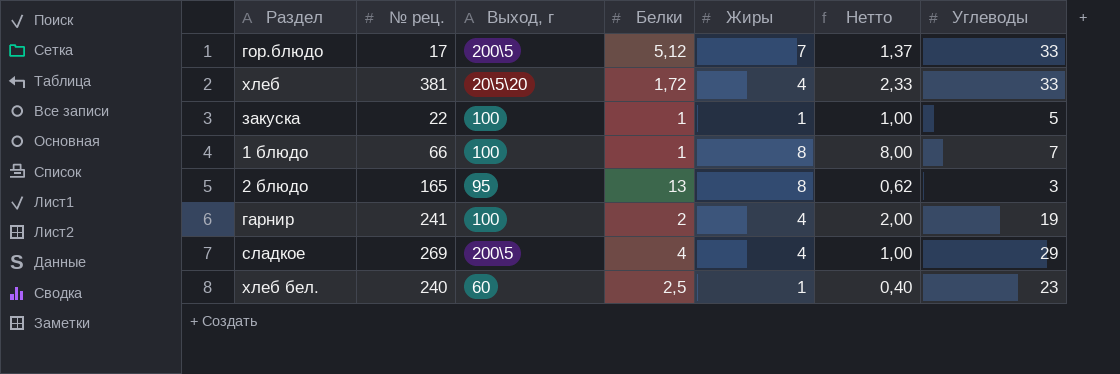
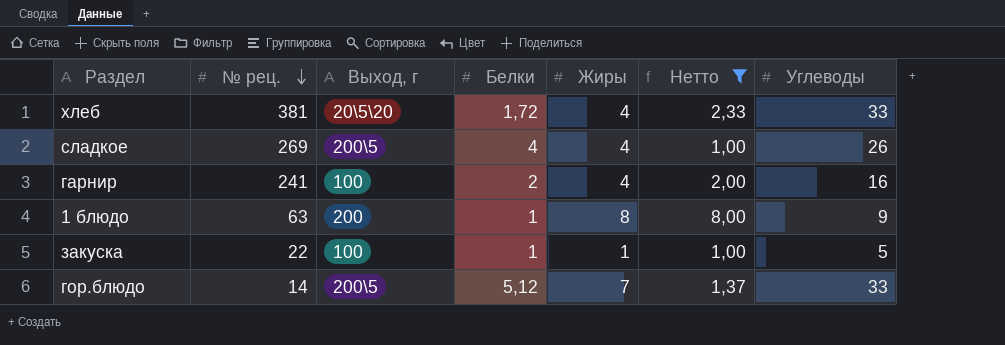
filter: none -> Нетто >= 1,00
row order: none -> № рец. descending
сладкое | Углеводы: 29 -> 26
гарнир | Углеводы: 19 -> 16
1 блюдо | № рец.: 66 -> 63
1 блюдо | Выход, г: 100 -> 200
1 блюдо | Углеводы: 7 -> 9
гор.блюдо | № рец.: 17 -> 14

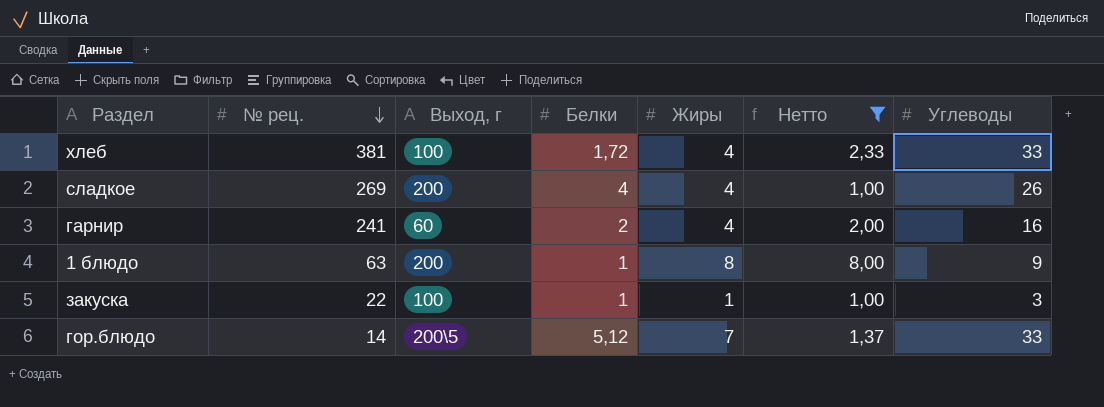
хлеб | Выход, г: 20\5\20 -> 100
сладкое | Выход, г: 200\5 -> 200
гарнир | Выход, г: 100 -> 60
закуска | Углеводы: 5 -> 3

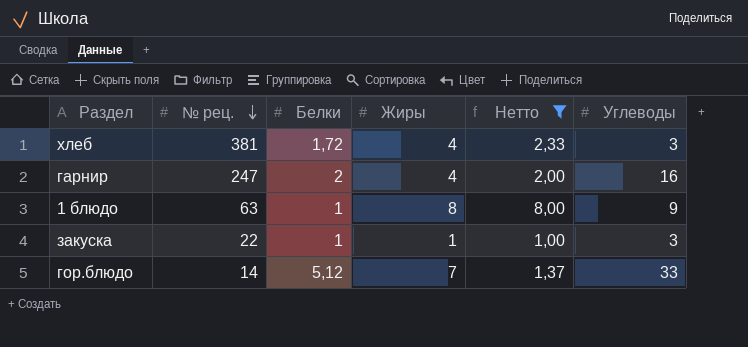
column Выход, г | position: 3 -> none
row сладкое: 269 | 200 | 4 | 4 | 1,00 | 26 -> none
хлеб | Углеводы: 33 -> 3
гарнир | № рец.: 241 -> 247

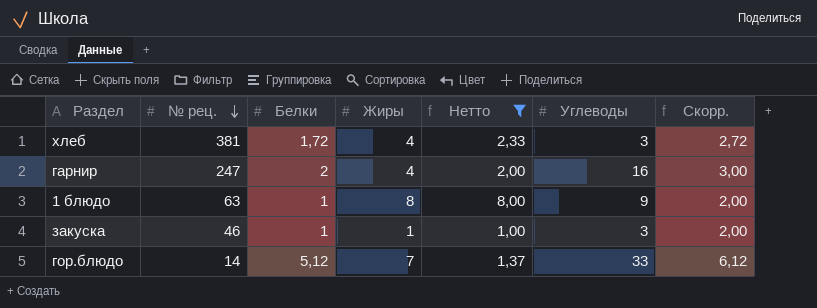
column Скорр. | formula: none -> [Белки] + 1
закуска | № рец.: 22 -> 46

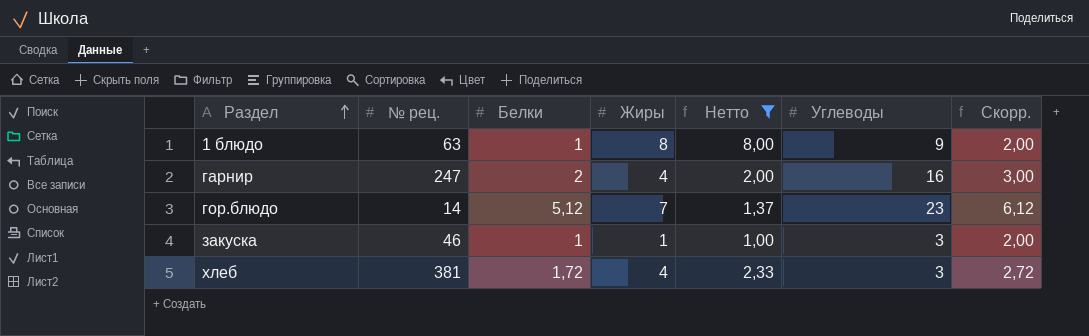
row order: № рец. descending -> Раздел ascending
гор.блюдо | Углеводы: 33 -> 23

